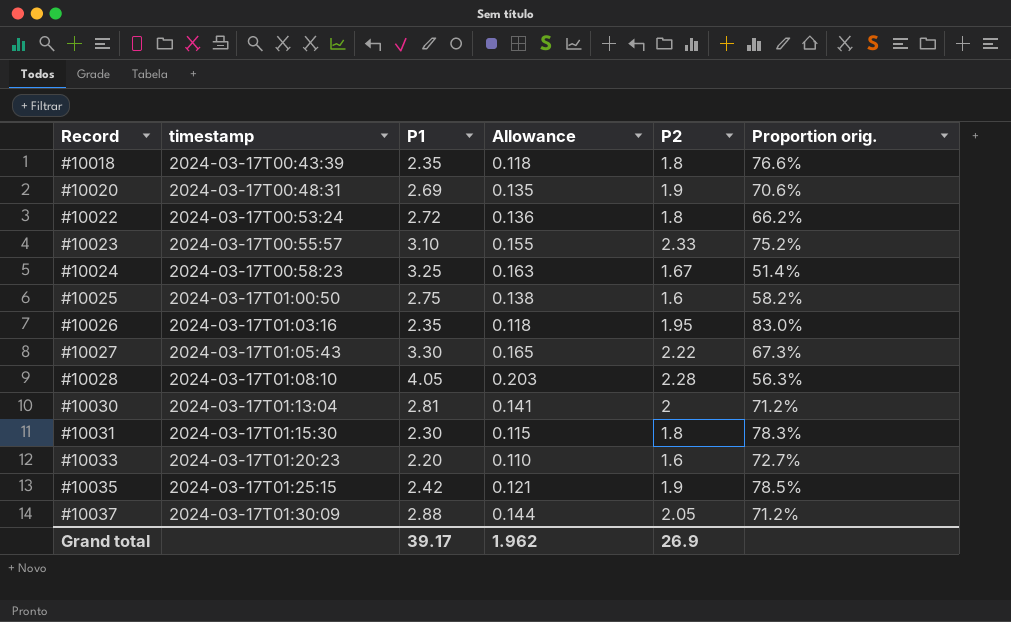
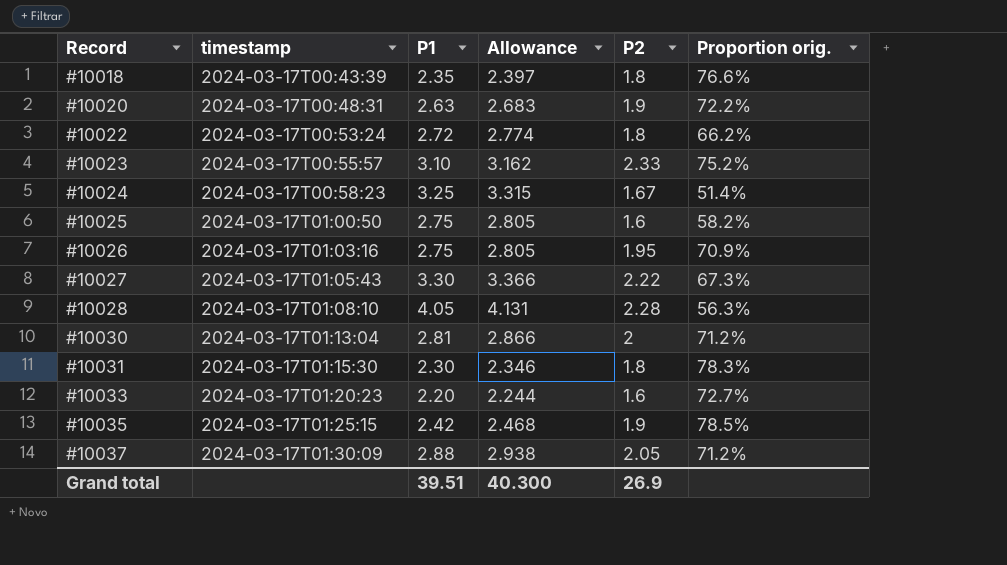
column Allowance | formula: [P1] * 0.05 -> [P1] * 1.02
#10020 | P1: 2.69 -> 2.63
#10020 | Proportion orig.: 70.6% -> 72.2%
#10026 | P1: 2.35 -> 2.75
#10026 | Proportion orig.: 83.0% -> 70.9%
Grand total | P1: 39.17 -> 39.51
Grand total | Allowance: 1.962 -> 40.300

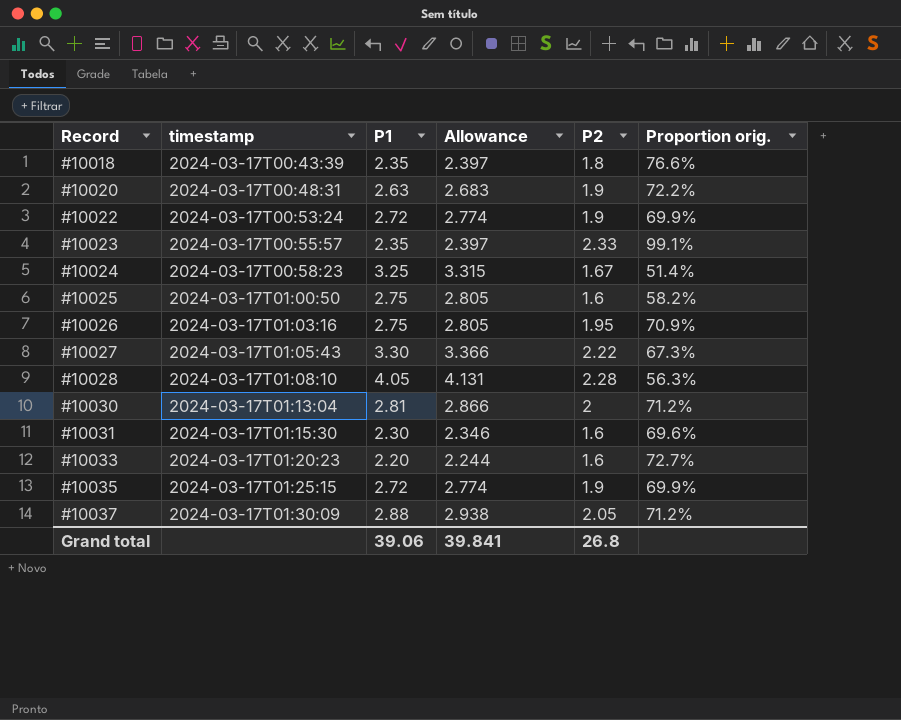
#10022 | P2: 1.8 -> 1.9
#10022 | Proportion orig.: 66.2% -> 69.9%
#10023 | P1: 3.10 -> 2.35
#10023 | Allowance: 3.162 -> 2.397
#10023 | Proportion orig.: 75.2% -> 99.1%
#10031 | P2: 1.8 -> 1.6
#10031 | Proportion orig.: 78.3% -> 69.6%
#10035 | P1: 2.42 -> 2.72
#10035 | Allowance: 2.468 -> 2.774
#10035 | Proportion orig.: 78.5% -> 69.9%
Grand total | P1: 39.51 -> 39.06
Grand total | Allowance: 40.300 -> 39.841
Grand total | P2: 26.9 -> 26.8

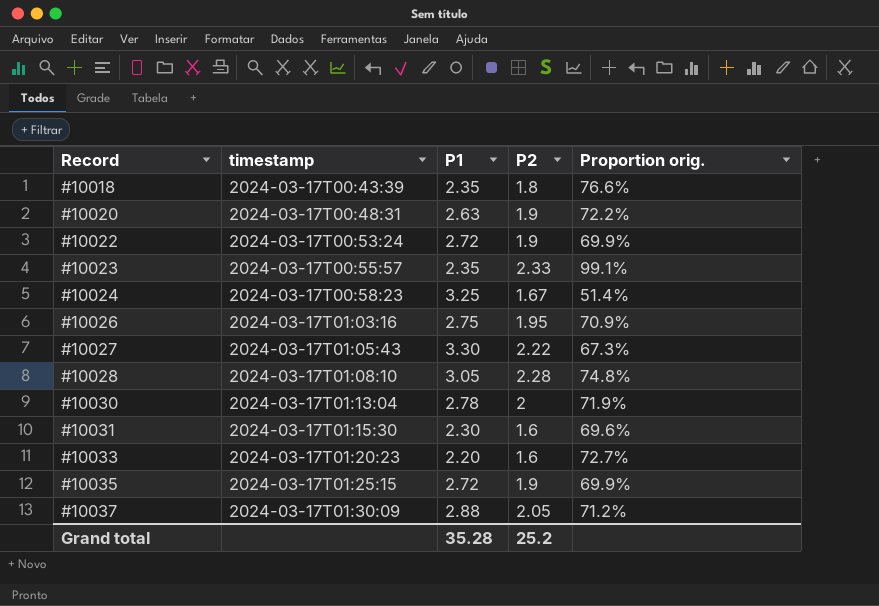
column Allowance | formula: [P1] * 1.02 -> none
row #10025: 2024-03-17T01:00:50 | 2.75 | 2.805 | 1.6 | 58.2% -> none
#10028 | P1: 4.05 -> 3.05
#10028 | Proportion orig.: 56.3% -> 74.8%
#10030 | P1: 2.81 -> 2.78
#10030 | Proportion orig.: 71.2% -> 71.9%
Grand total | P1: 39.06 -> 35.28
Grand total | P2: 26.8 -> 25.2

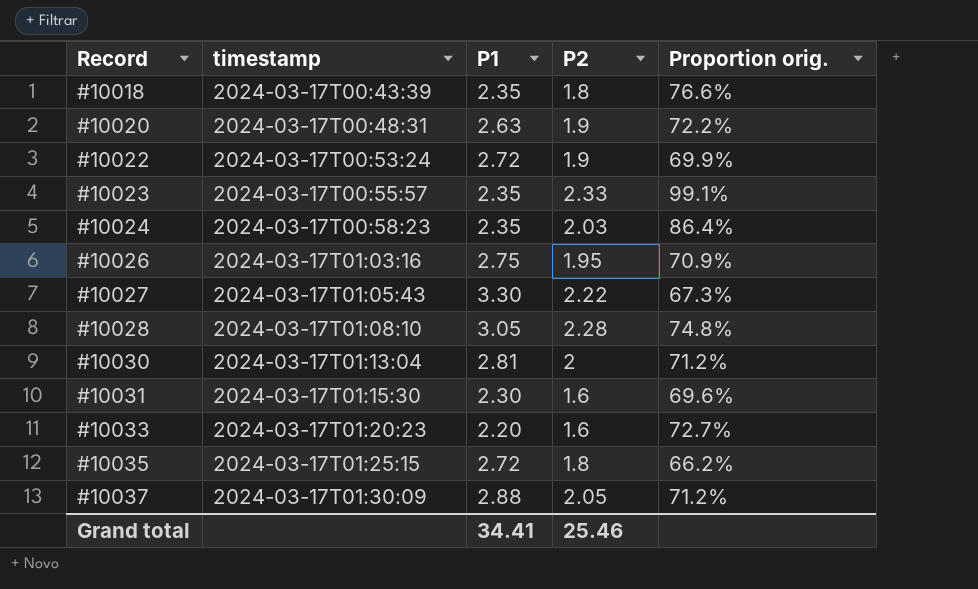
#10024 | P1: 3.25 -> 2.35
#10024 | P2: 1.67 -> 2.03
#10024 | Proportion orig.: 51.4% -> 86.4%
#10030 | P1: 2.78 -> 2.81
#10030 | Proportion orig.: 71.9% -> 71.2%
#10035 | P2: 1.9 -> 1.8
#10035 | Proportion orig.: 69.9% -> 66.2%
Grand total | P1: 35.28 -> 34.41
Grand total | P2: 25.2 -> 25.46

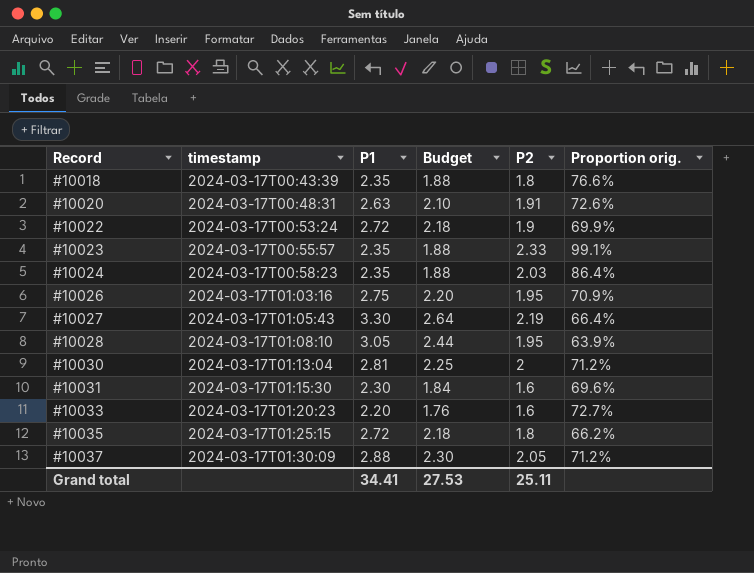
column Budget | formula: none -> [P1] * 0.8
#10020 | P2: 1.9 -> 1.91
#10020 | Proportion orig.: 72.2% -> 72.6%
#10027 | P2: 2.22 -> 2.19
#10027 | Proportion orig.: 67.3% -> 66.4%
#10028 | P2: 2.28 -> 1.95
#10028 | Proportion orig.: 74.8% -> 63.9%
Grand total | P2: 25.46 -> 25.11

